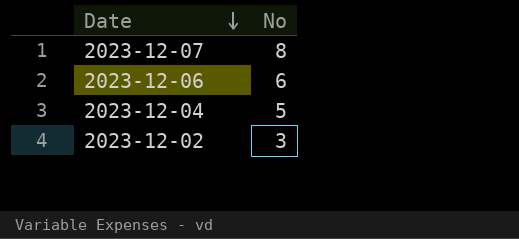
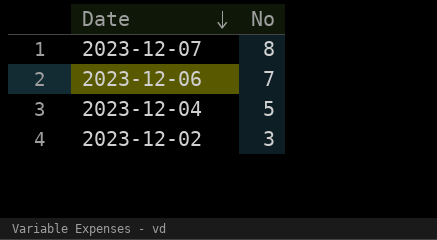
2023-12-06 | No: 6 -> 7

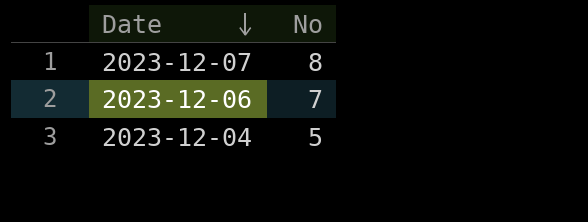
row 2023-12-02: 3 -> none

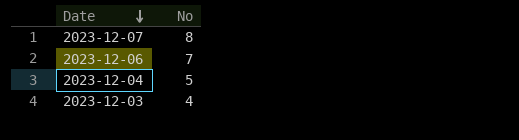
row 2023-12-03: none -> 4

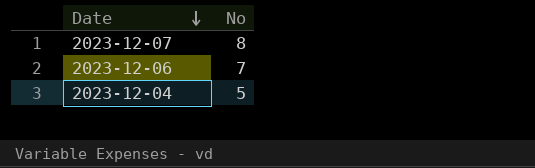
row 2023-12-03: 4 -> none

